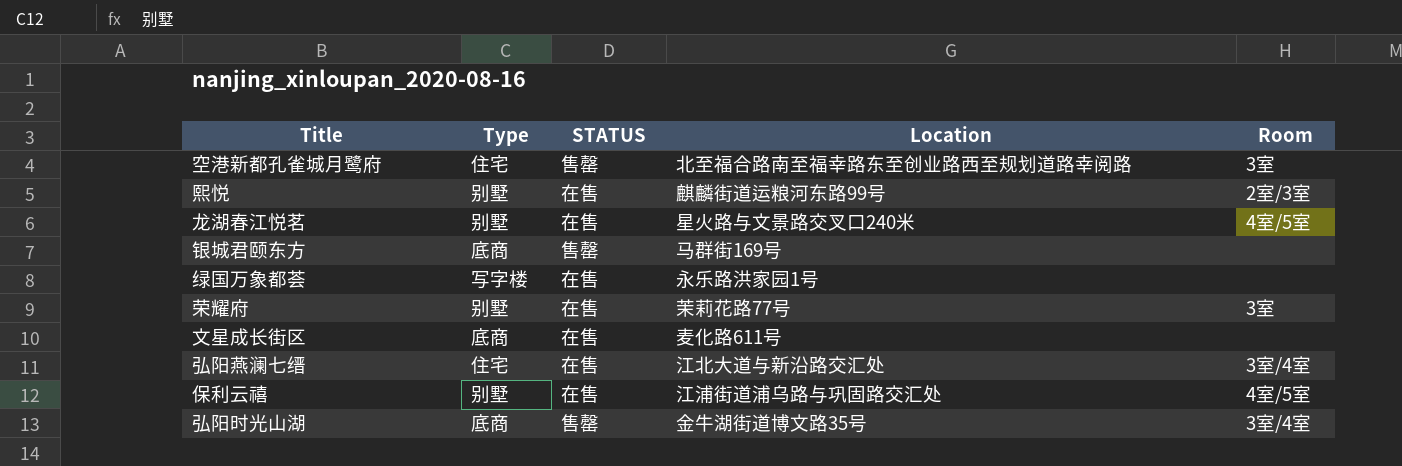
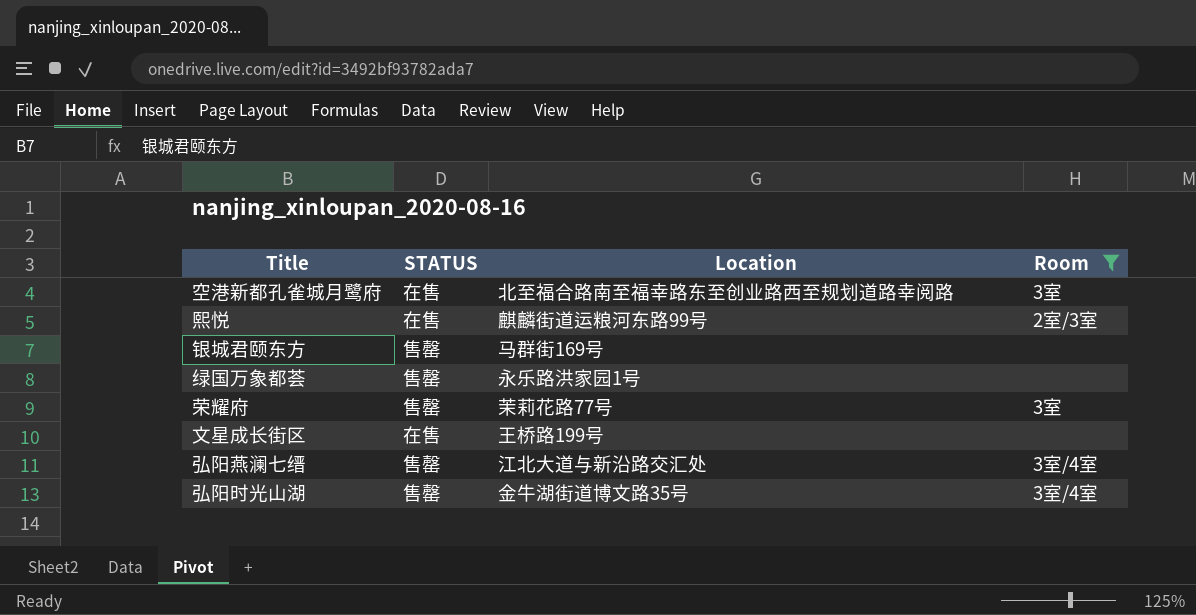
filter: none -> Room != 4室/5室
column Type | position: 2 -> none
空港新都孔雀城月鹭府 | STATUS: 售罄 -> 在售
绿国万象都荟 | STATUS: 在售 -> 售罄
荣耀府 | STATUS: 在售 -> 售罄
文星成长街区 | Location: 麦化路611号 -> 王桥路199号
弘阳燕澜七缙 | STATUS: 在售 -> 售罄

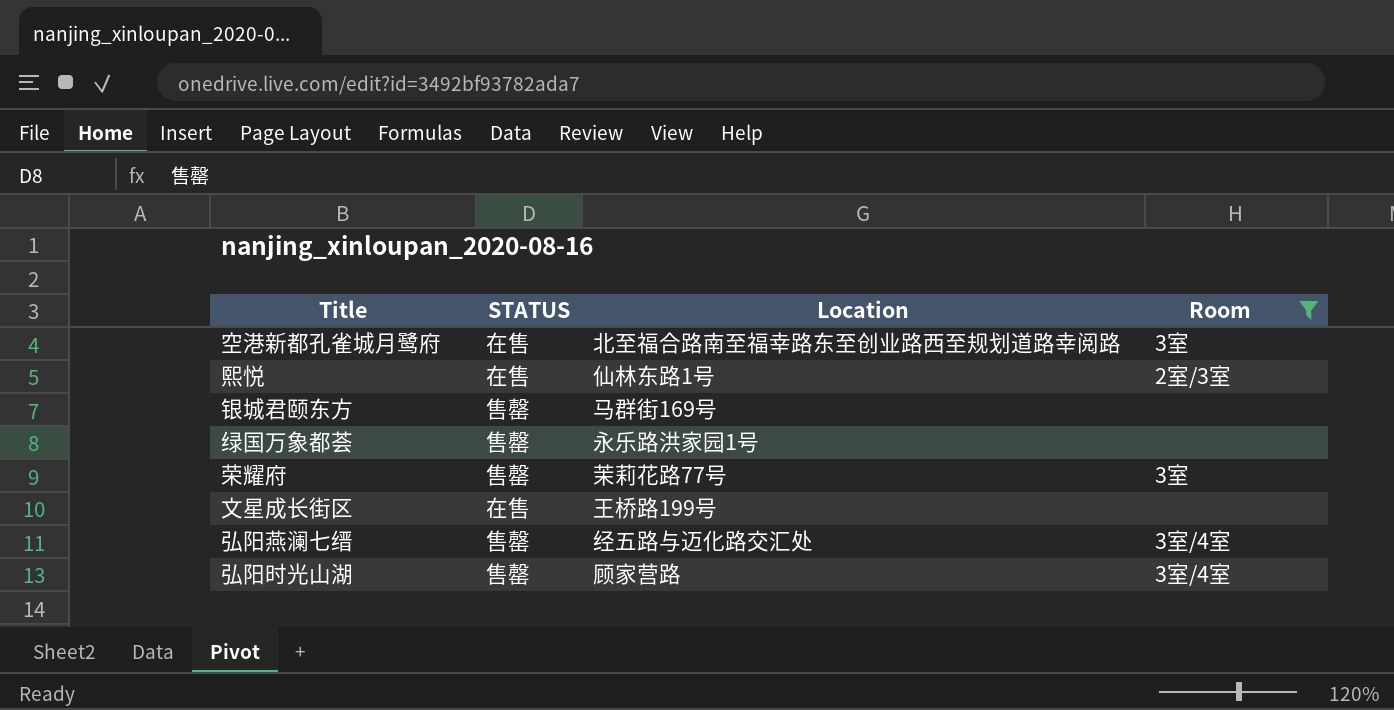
熙悦 | Location: 麒麟街道运粮河东路99号 -> 仙林东路1号
弘阳燕澜七缙 | Location: 江北大道与新沿路交汇处 -> 经五路与迈化路交汇处
弘阳时光山湖 | Location: 金牛湖街道博文路35号 -> 顾家营路

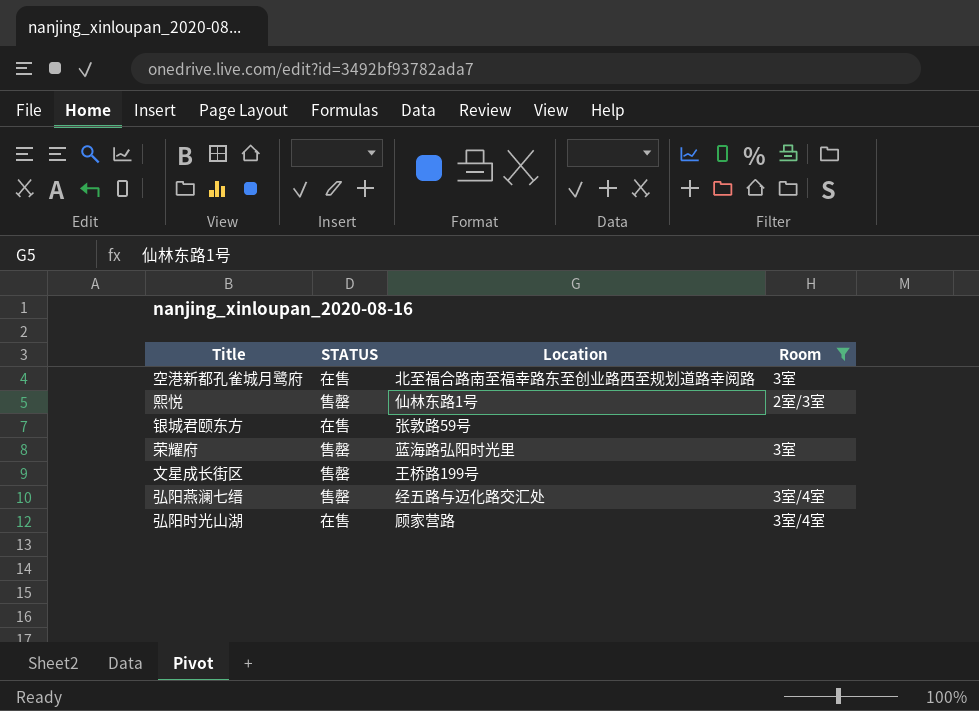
row 绿国万象都荟: 售罄 | 永乐路洪家园1号 | none -> none
熙悦 | STATUS: 在售 -> 售罄
银城君颐东方 | STATUS: 售罄 -> 在售
银城君颐东方 | Location: 马群街169号 -> 张敦路59号
荣耀府 | Location: 茉莉花路77号 -> 蓝海路弘阳时光里
文星成长街区 | STATUS: 在售 -> 售罄
弘阳时光山湖 | STATUS: 售罄 -> 在售

